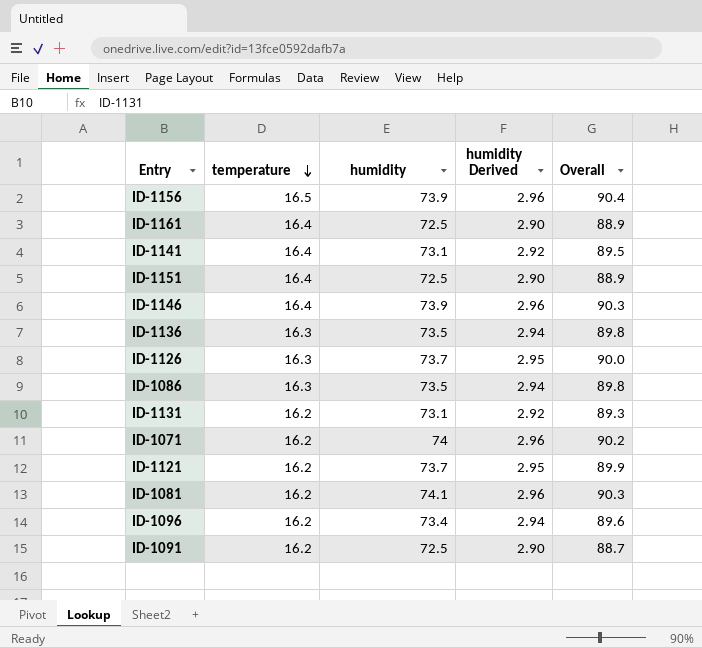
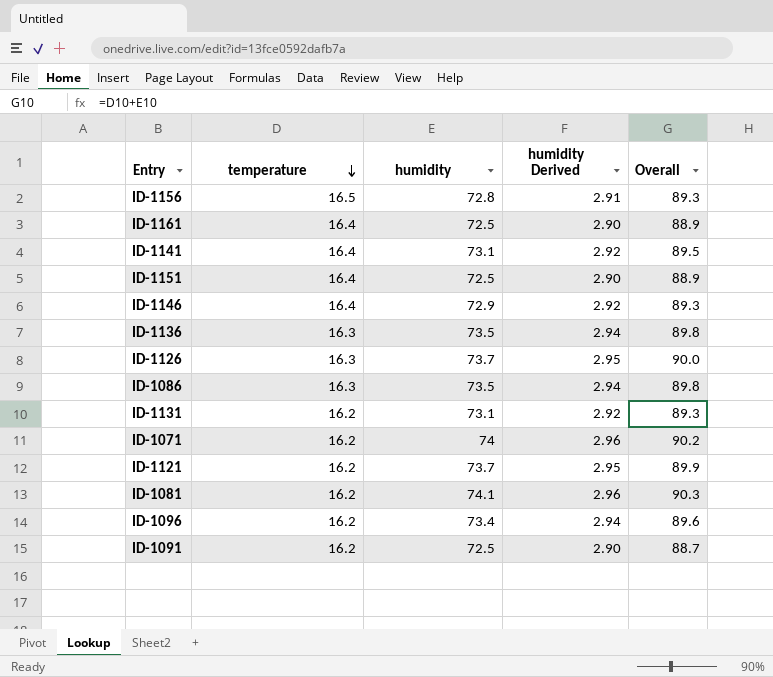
ID-1156 | humidity: 73.9 -> 72.8
ID-1156 | humidity Derived: 2.96 -> 2.91
ID-1156 | Overall: 90.4 -> 89.3
ID-1146 | humidity: 73.9 -> 72.9
ID-1146 | humidity Derived: 2.96 -> 2.92
ID-1146 | Overall: 90.3 -> 89.3

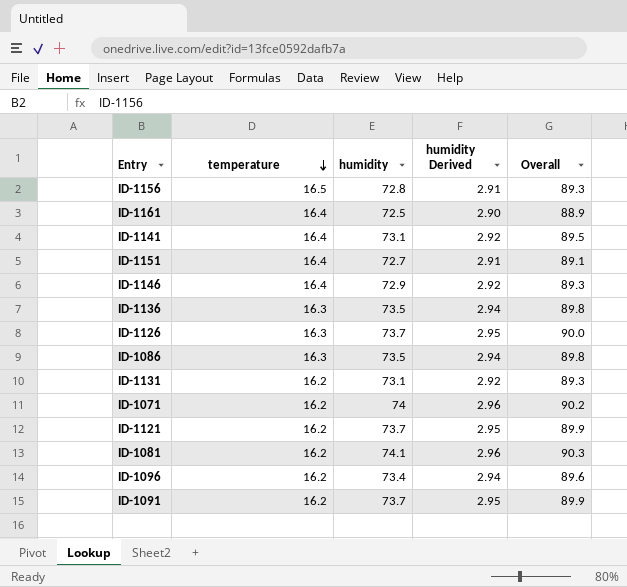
ID-1151 | humidity: 72.5 -> 72.7
ID-1151 | humidity Derived: 2.90 -> 2.91
ID-1151 | Overall: 88.9 -> 89.1
ID-1091 | humidity: 72.5 -> 73.7
ID-1091 | humidity Derived: 2.90 -> 2.95
ID-1091 | Overall: 88.7 -> 89.9

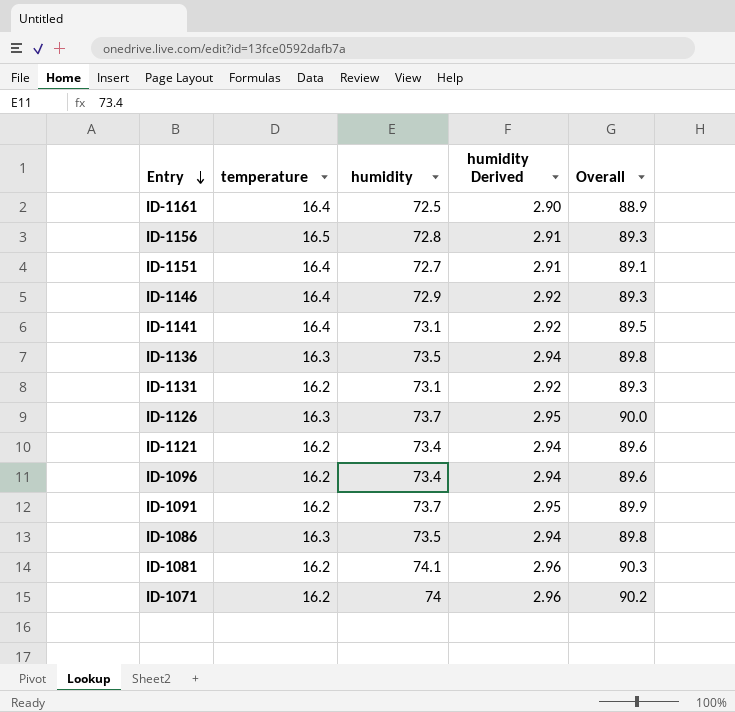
row order: temperature descending -> Entry descending
ID-1121 | humidity: 73.7 -> 73.4
ID-1121 | humidity Derived: 2.95 -> 2.94
ID-1121 | Overall: 89.9 -> 89.6

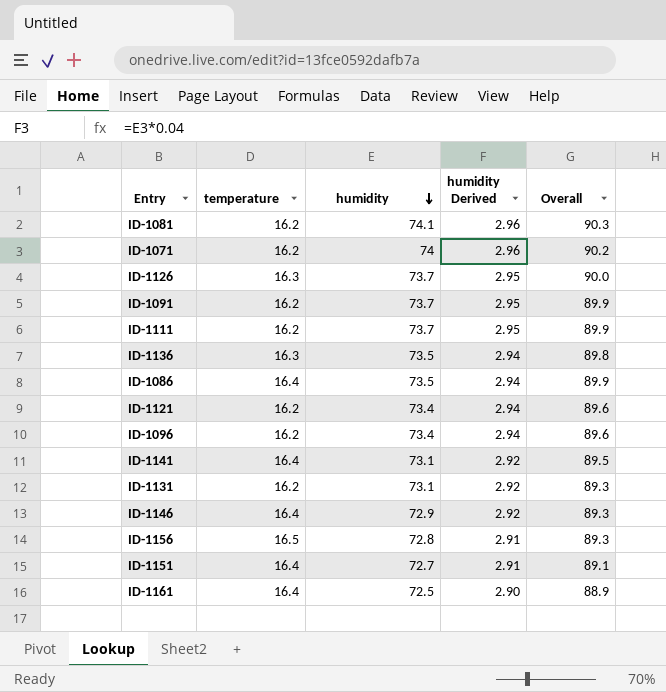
row order: Entry descending -> humidity descending
row ID-1111: none -> 16.2 | 73.7 | 2.95 | 89.9
ID-1086 | temperature: 16.3 -> 16.4
ID-1086 | Overall: 89.8 -> 89.9

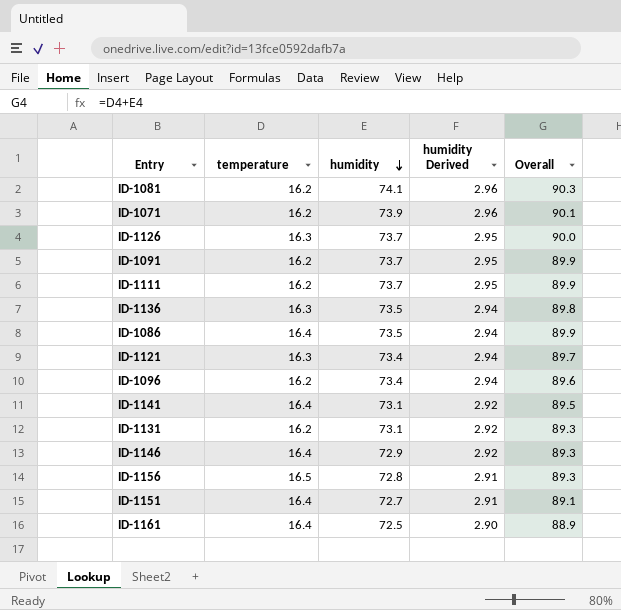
ID-1071 | humidity: 74 -> 73.9
ID-1071 | Overall: 90.2 -> 90.1
ID-1121 | temperature: 16.2 -> 16.3
ID-1121 | Overall: 89.6 -> 89.7

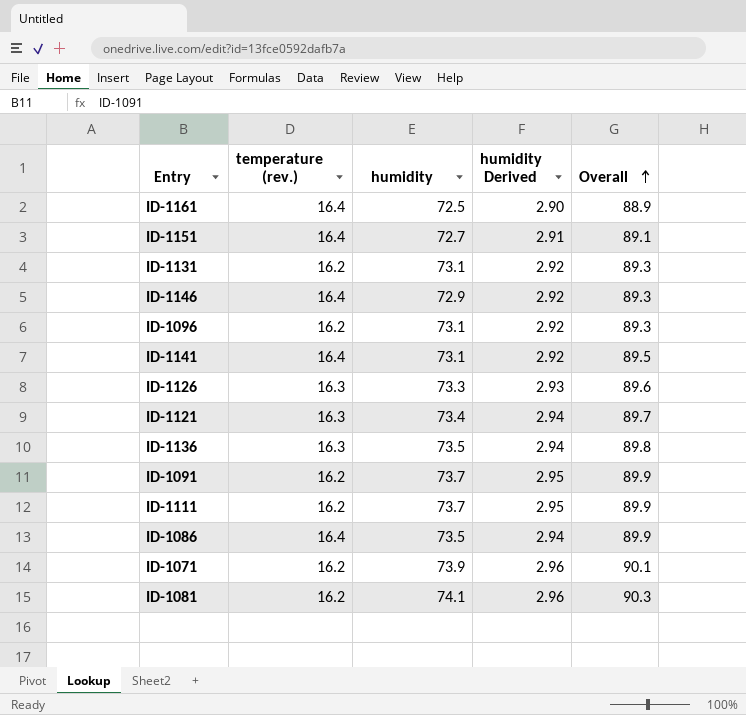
row order: humidity descending -> Overall ascending
column name: temperature -> temperature (rev.)
row ID-1156: 16.5 | 72.8 | 2.91 | 89.3 -> none
ID-1096 | humidity: 73.4 -> 73.1
ID-1096 | humidity Derived: 2.94 -> 2.92
ID-1096 | Overall: 89.6 -> 89.3
ID-1126 | humidity: 73.7 -> 73.3
ID-1126 | humidity Derived: 2.95 -> 2.93
ID-1126 | Overall: 90.0 -> 89.6

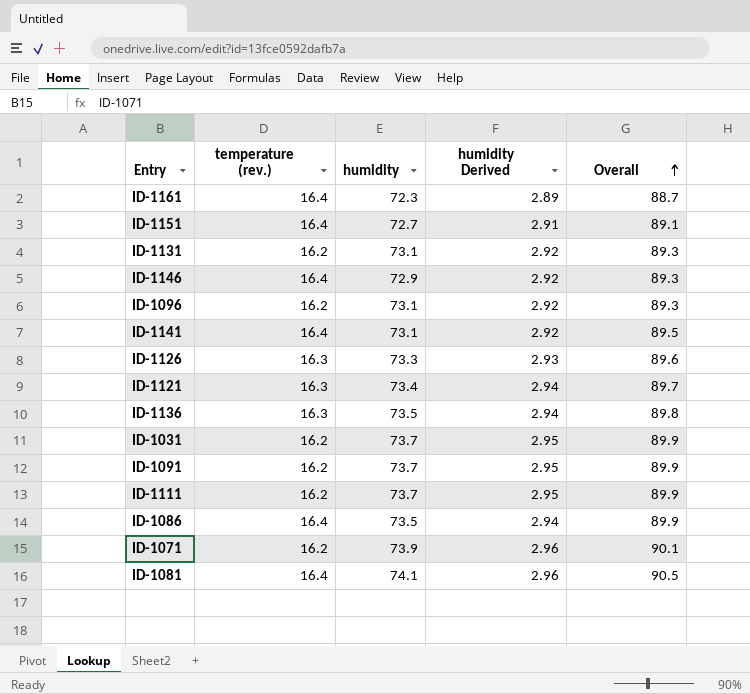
ID-1161 | humidity: 72.5 -> 72.3
ID-1161 | humidity Derived: 2.90 -> 2.89
ID-1161 | Overall: 88.9 -> 88.7
row ID-1031: none -> 16.2 | 73.7 | 2.95 | 89.9
ID-1081 | temperature (rev.): 16.2 -> 16.4
ID-1081 | Overall: 90.3 -> 90.5

